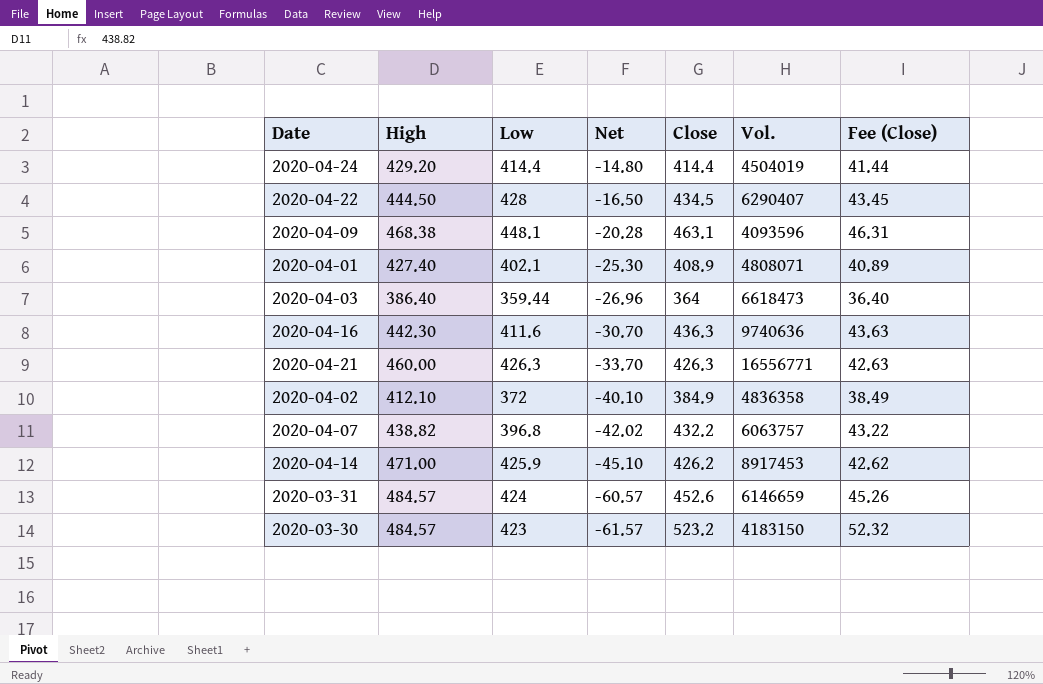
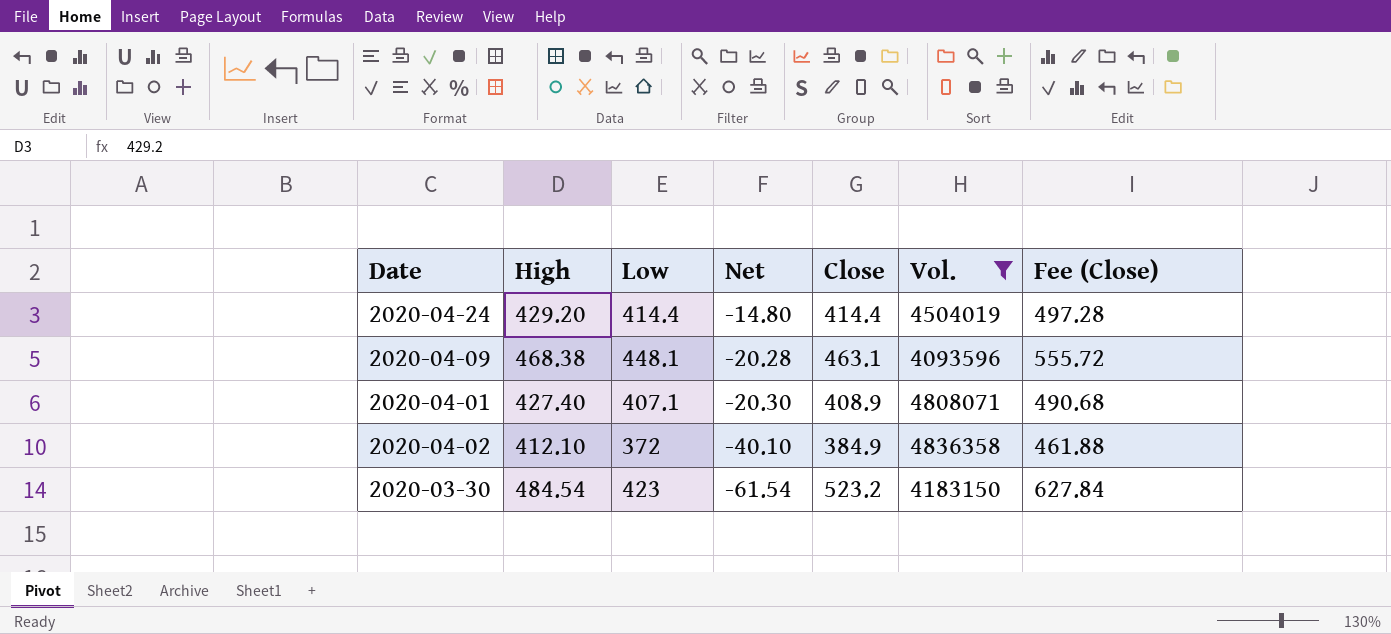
filter: none -> Vol. <= 4836358
column Fee (Close) | formula: [Close] * 0.1 -> [Close] * 1.2
2020-04-01 | Low: 402.1 -> 407.1
2020-04-01 | Net: -25.30 -> -20.30
2020-03-30 | High: 484.57 -> 484.54
2020-03-30 | Net: -61.57 -> -61.54

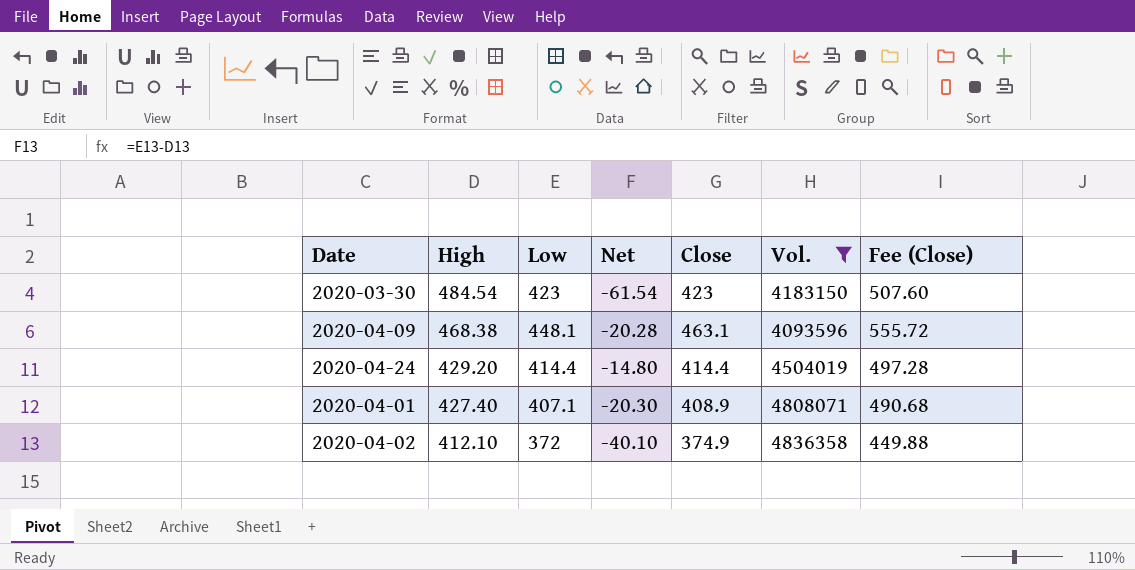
row order: Net descending -> High descending
2020-03-30 | Close: 523.2 -> 423
2020-03-30 | Fee (Close): 627.84 -> 507.60
2020-04-02 | Close: 384.9 -> 374.9
2020-04-02 | Fee (Close): 461.88 -> 449.88

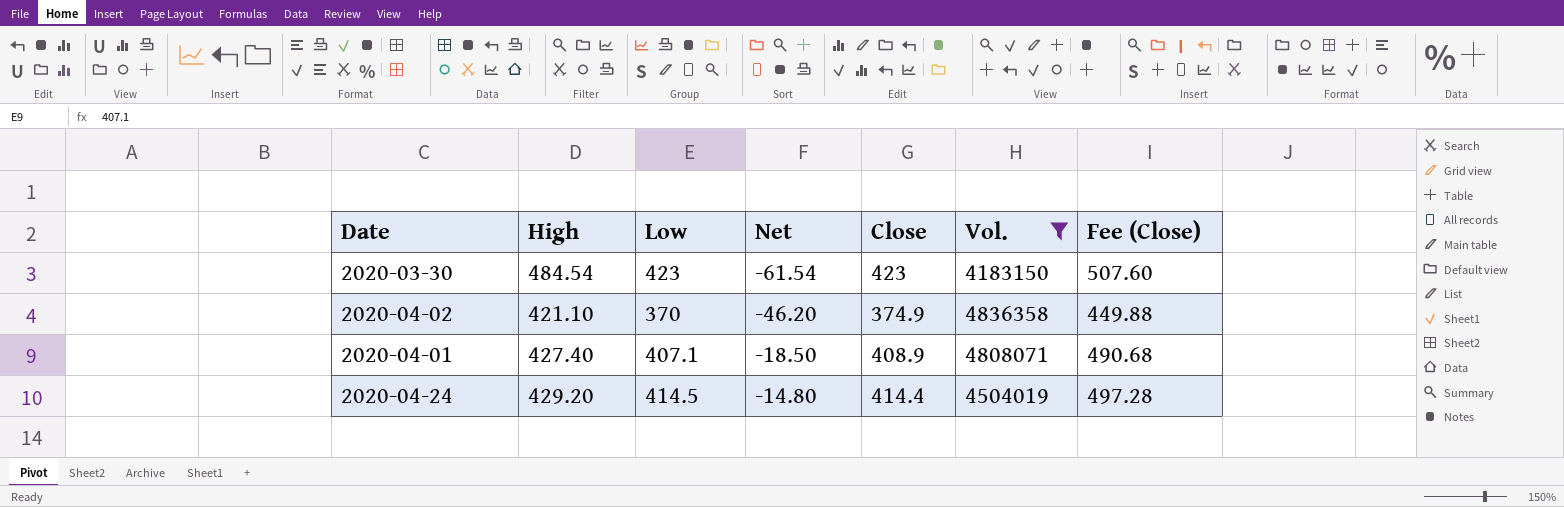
row order: High descending -> Net ascending
column Net | formula: [Low] - [High] -> [Close] - [High]
row 2020-04-09: 468.38 | 448.1 | -20.28 | 463.1 | 4093596 | 555.72 -> none
2020-04-02 | High: 412.10 -> 421.10
2020-04-02 | Low: 372 -> 370
2020-04-24 | Low: 414.4 -> 414.5

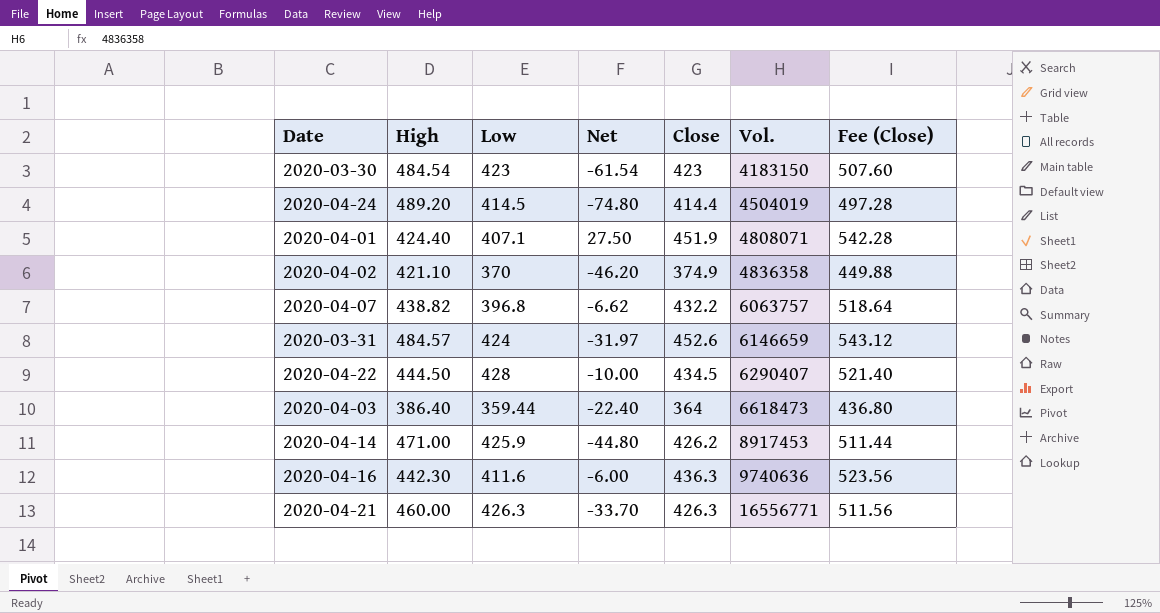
filter: Vol. <= 4836358 -> none
row order: Net ascending -> Vol. ascending
2020-04-24 | High: 429.20 -> 489.20
2020-04-24 | Net: -14.80 -> -74.80
2020-04-01 | High: 427.40 -> 424.40
2020-04-01 | Net: -18.50 -> 27.50
2020-04-01 | Close: 408.9 -> 451.9
2020-04-01 | Fee (Close): 490.68 -> 542.28

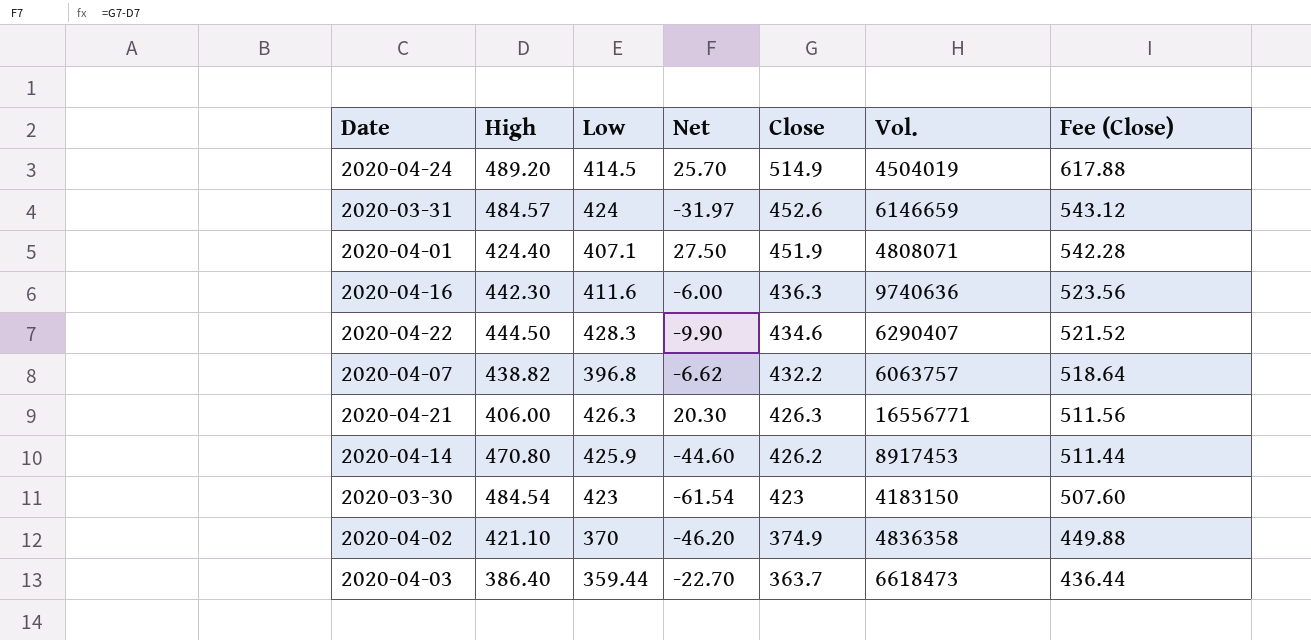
row order: Vol. ascending -> Close descending
2020-04-24 | Net: -74.80 -> 25.70
2020-04-24 | Close: 414.4 -> 514.9
2020-04-24 | Fee (Close): 497.28 -> 617.88
2020-04-22 | Low: 428 -> 428.3
2020-04-22 | Net: -10.00 -> -9.90
2020-04-22 | Close: 434.5 -> 434.6
2020-04-22 | Fee (Close): 521.40 -> 521.52
2020-04-21 | High: 460.00 -> 406.00
2020-04-21 | Net: -33.70 -> 20.30
2020-04-14 | High: 471.00 -> 470.80
2020-04-14 | Net: -44.80 -> -44.60
2020-04-03 | Net: -22.40 -> -22.70
2020-04-03 | Close: 364 -> 363.7
2020-04-03 | Fee (Close): 436.80 -> 436.44

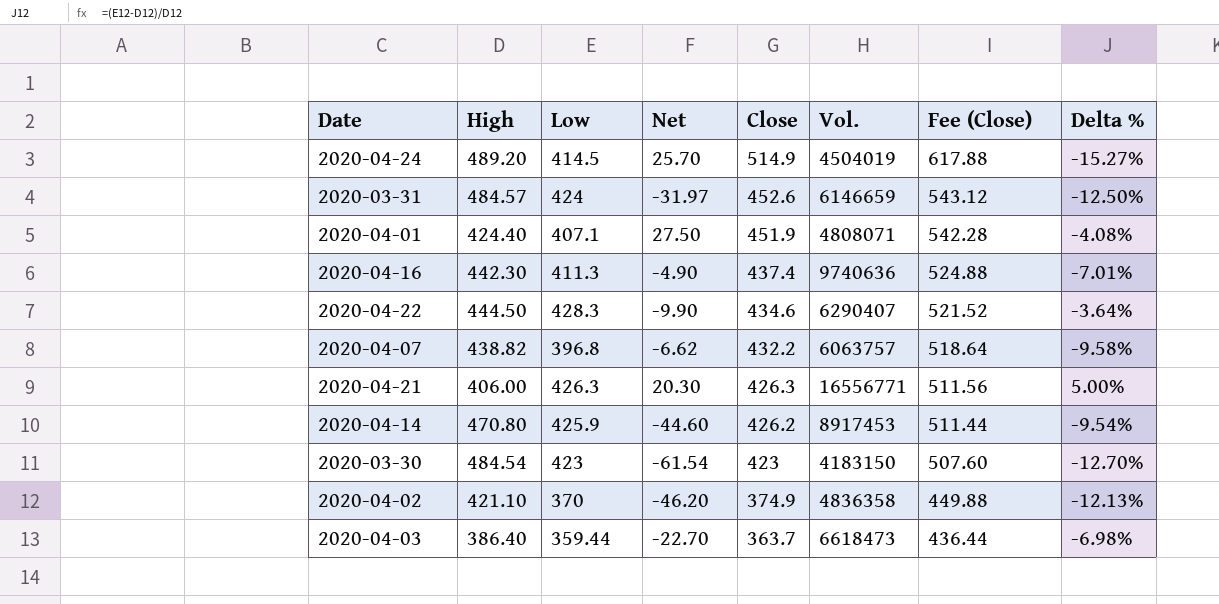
column Delta % | formula: none -> ([Low] - [High]) / [High]
2020-04-16 | Low: 411.6 -> 411.3
2020-04-16 | Net: -6.00 -> -4.90
2020-04-16 | Close: 436.3 -> 437.4
2020-04-16 | Fee (Close): 523.56 -> 524.88

